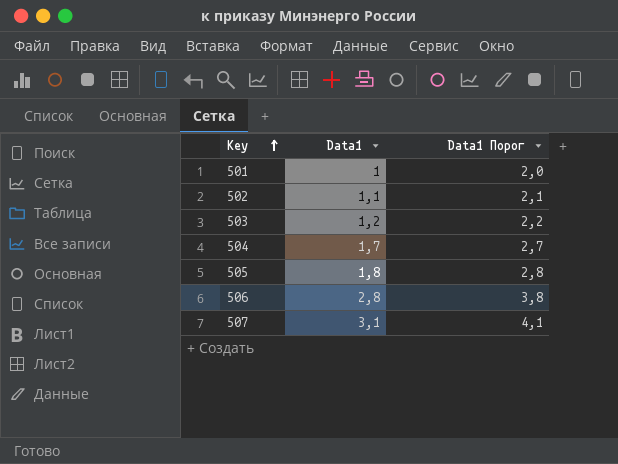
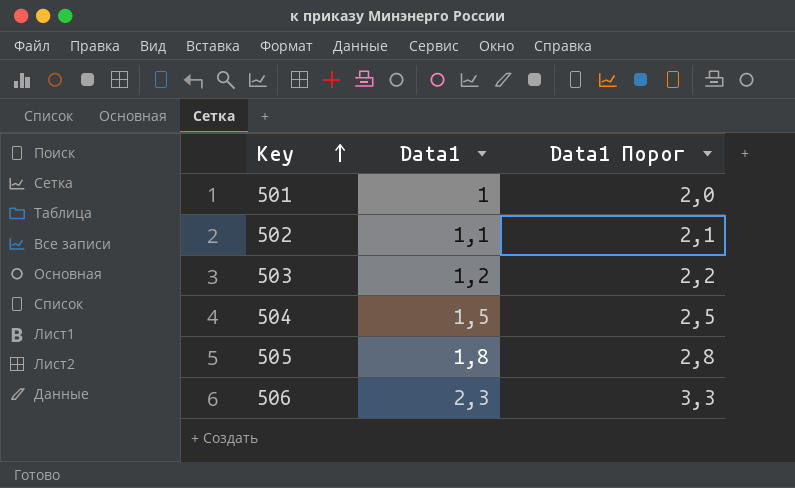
row 507: 3,1 | 4,1 -> none
504 | Data1: 1,7 -> 1,5
504 | Data1 Порог: 2,7 -> 2,5
506 | Data1: 2,8 -> 2,3
506 | Data1 Порог: 3,8 -> 3,3

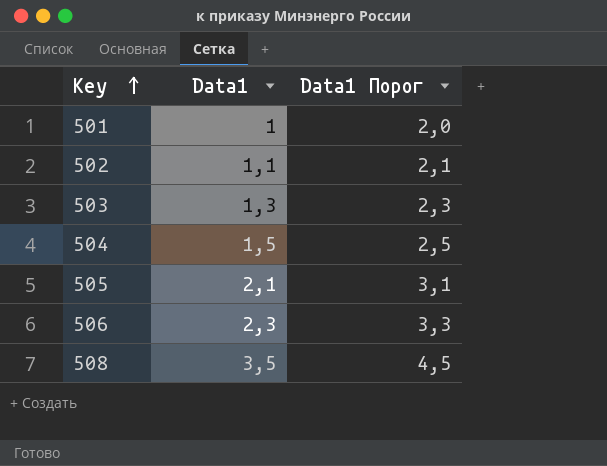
503 | Data1: 1,2 -> 1,3
503 | Data1 Порог: 2,2 -> 2,3
505 | Data1: 1,8 -> 2,1
505 | Data1 Порог: 2,8 -> 3,1
row 508: none -> 3,5 | 4,5

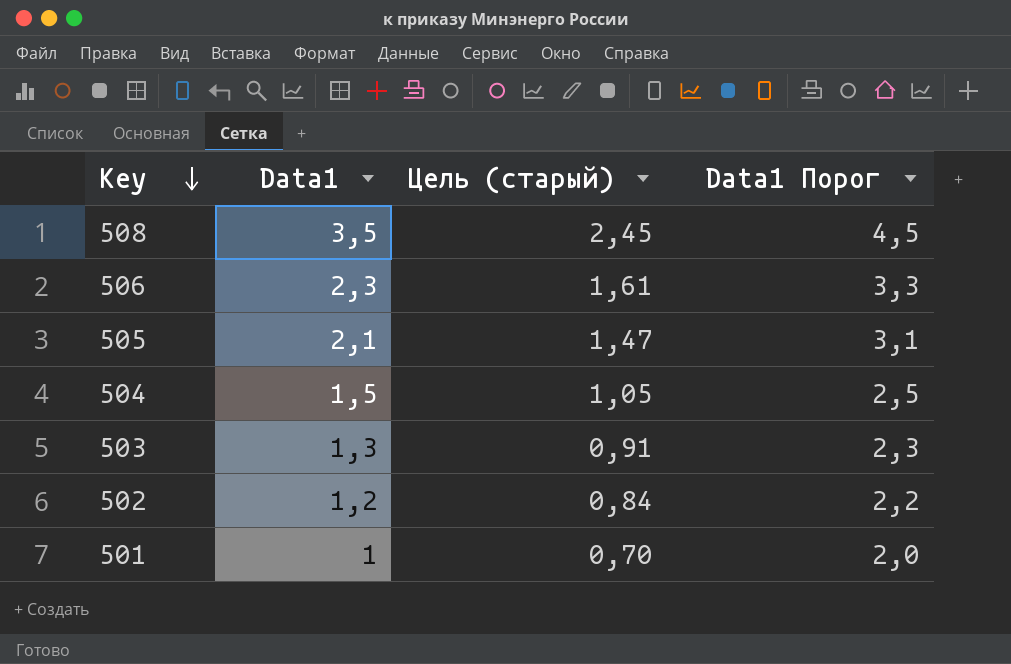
row order: Key ascending -> Key descending
column Цель (старый) | formula: none -> [Data1] * 0,7
502 | Data1: 1,1 -> 1,2
502 | Data1 Порог: 2,1 -> 2,2

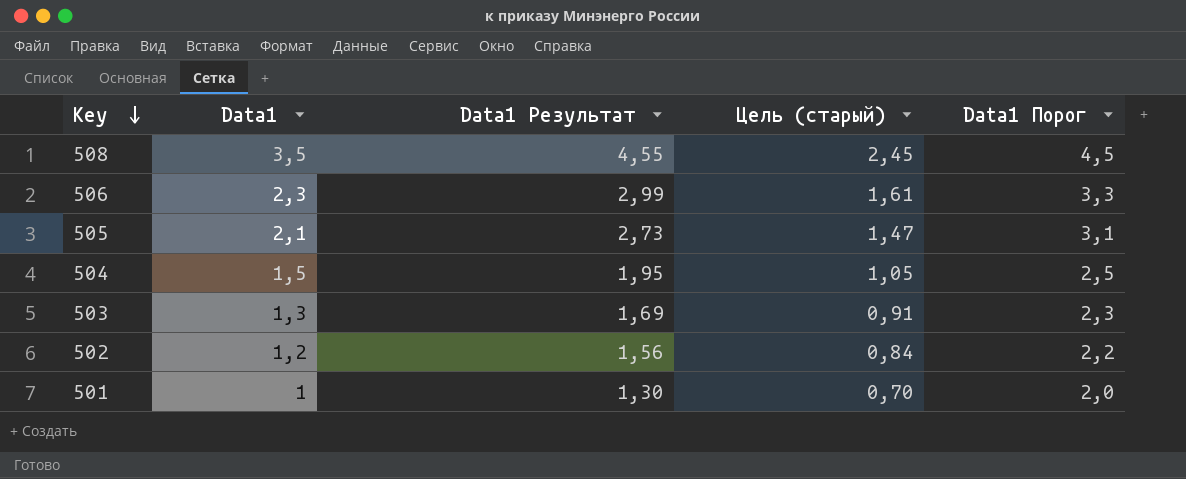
column Data1 Результат | formula: none -> [Data1] * 1,3

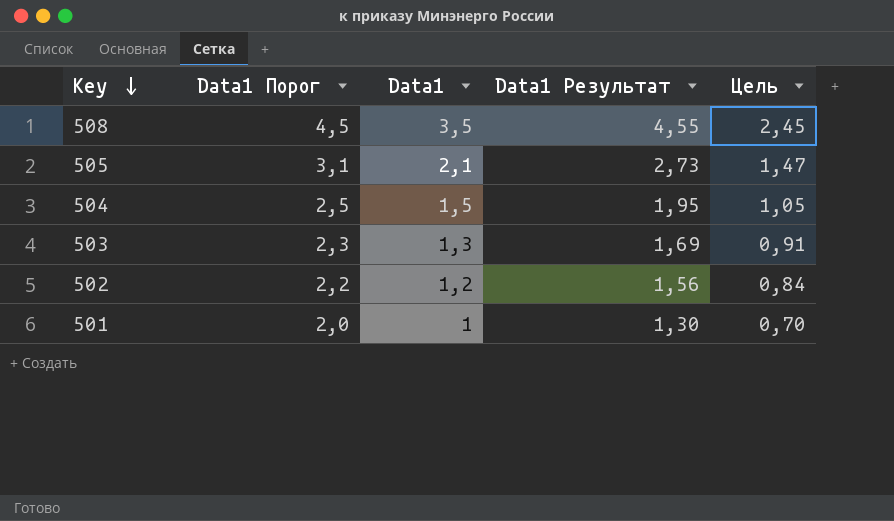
column Data1 Порог | position: 5 -> 2
column name: Цель (старый) -> Цель
row 506: 2,3 | 2,99 | 1,61 | 3,3 -> none

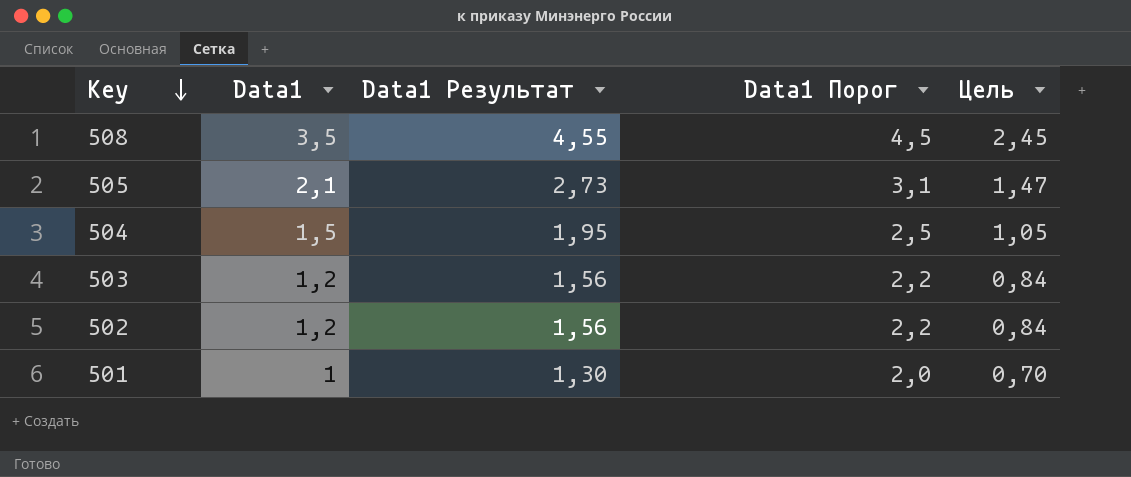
column Data1 Порог | position: 2 -> 4
503 | Data1: 1,3 -> 1,2
503 | Data1 Результат: 1,69 -> 1,56
503 | Data1 Порог: 2,3 -> 2,2
503 | Цель: 0,91 -> 0,84

